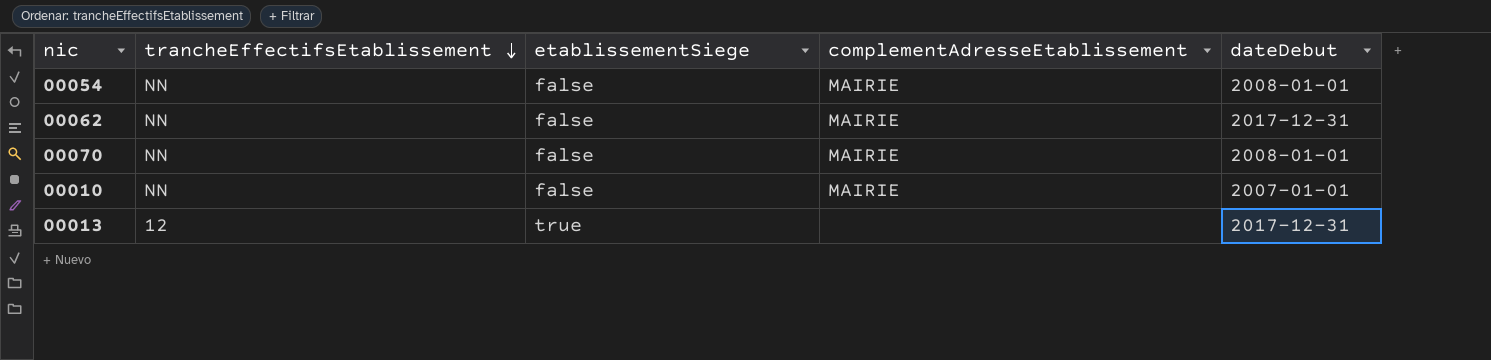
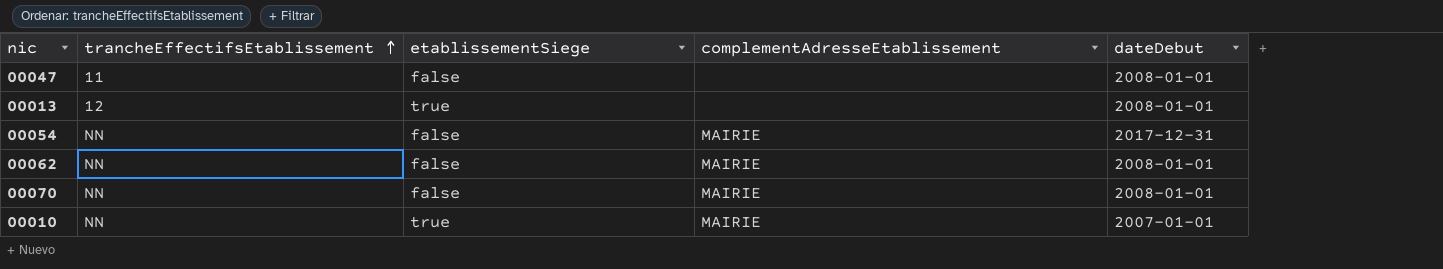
row order: trancheEffectifsEtablissement descending -> trancheEffectifsEtablissement ascending
row 00047: none -> 11 | false | none | 2008-01-01
00013 | dateDebut: 2017-12-31 -> 2008-01-01
00054 | dateDebut: 2008-01-01 -> 2017-12-31
00062 | dateDebut: 2017-12-31 -> 2008-01-01
00010 | etablissementSiege: false -> true

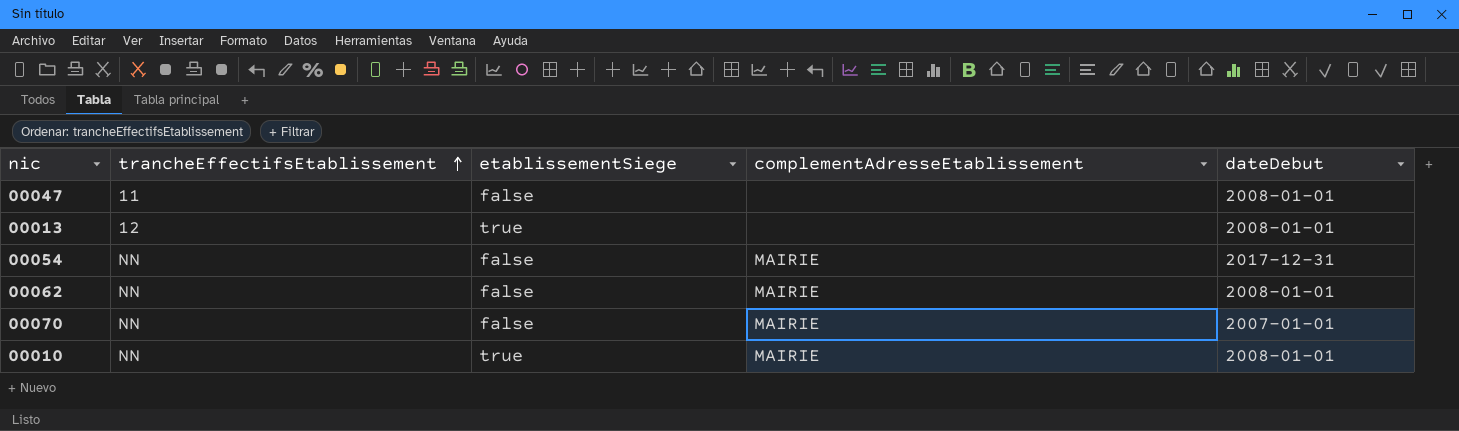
00070 | dateDebut: 2008-01-01 -> 2007-01-01
00010 | dateDebut: 2007-01-01 -> 2008-01-01

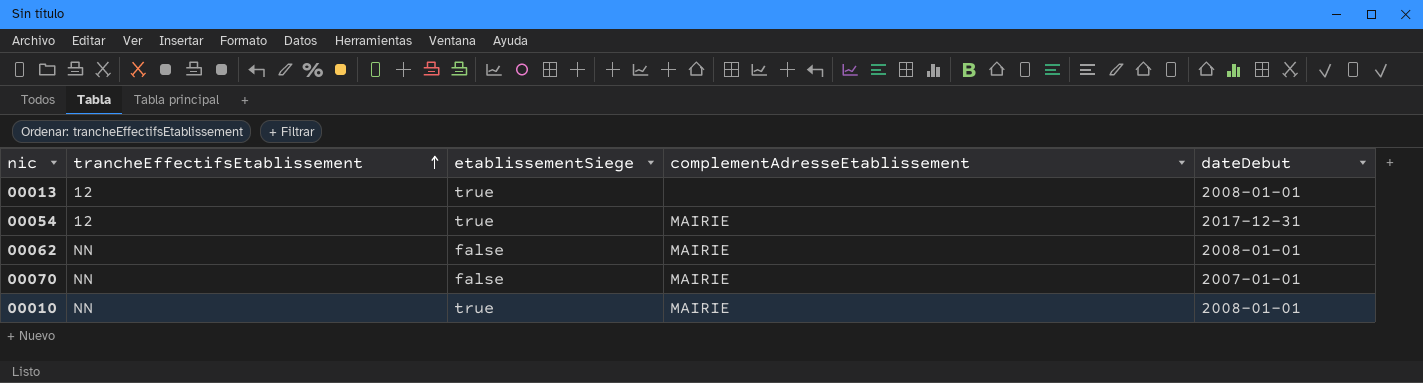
row 00047: 11 | false | none | 2008-01-01 -> none
00054 | trancheEffectifsEtablissement: NN -> 12
00054 | etablissementSiege: false -> true

